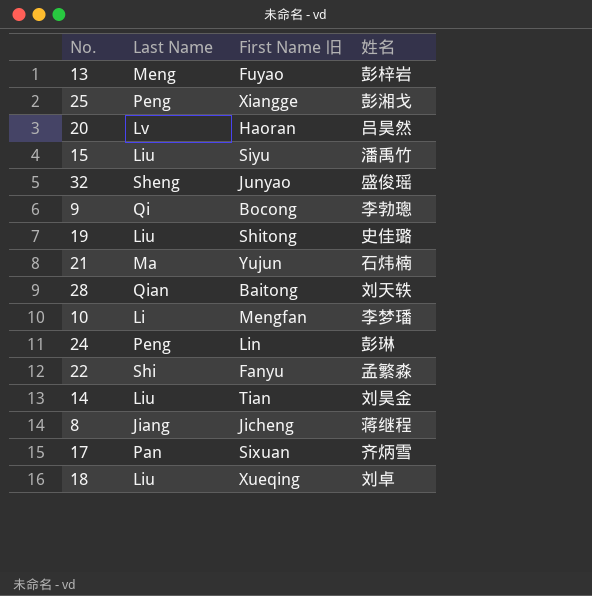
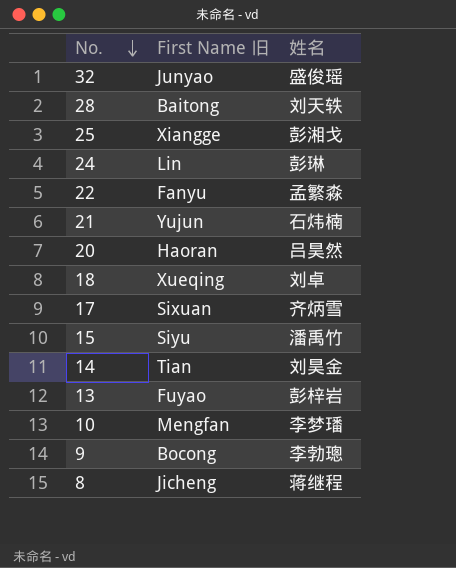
row order: none -> No. descending
column Last Name | position: 2 -> none
row 19: Liu | Shitong | 史佳璐 -> none

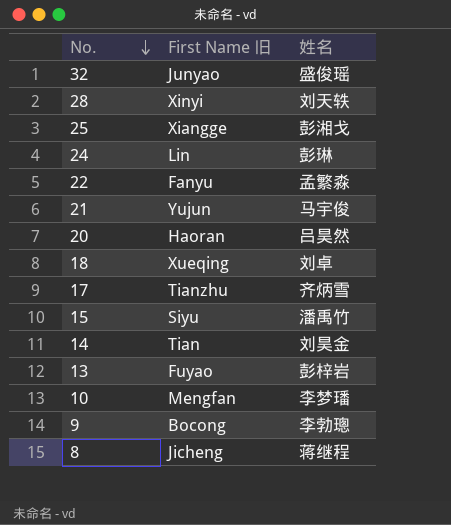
28 | First Name 旧: Baitong -> Xinyi
21 | 姓名: 石炜楠 -> 马宇俊
17 | First Name 旧: Sixuan -> Tianzhu

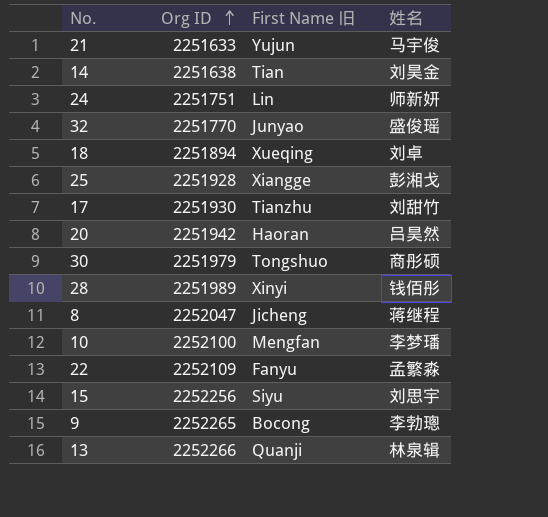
row order: No. descending -> Org ID ascending
column Org ID | position: none -> 2
24 | 姓名: 彭琳 -> 师新妍
17 | 姓名: 齐炳雪 -> 刘甜竹
row 30: none -> 2251979 | Tongshuo | 商彤硕
28 | 姓名: 刘天轶 -> 钱佰彤
15 | 姓名: 潘禹竹 -> 刘思宇
13 | First Name 旧: Fuyao -> Quanji
13 | 姓名: 彭梓岩 -> 林泉辑

